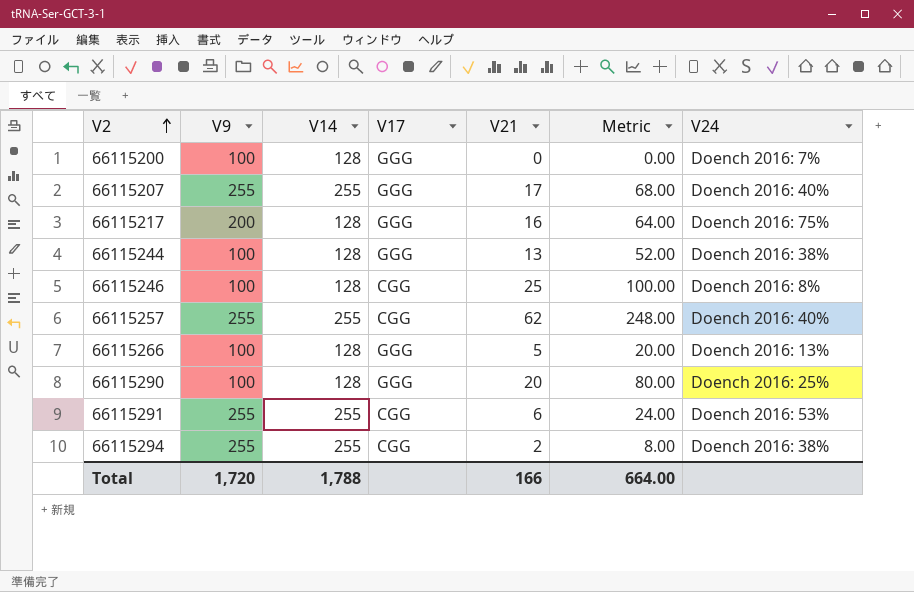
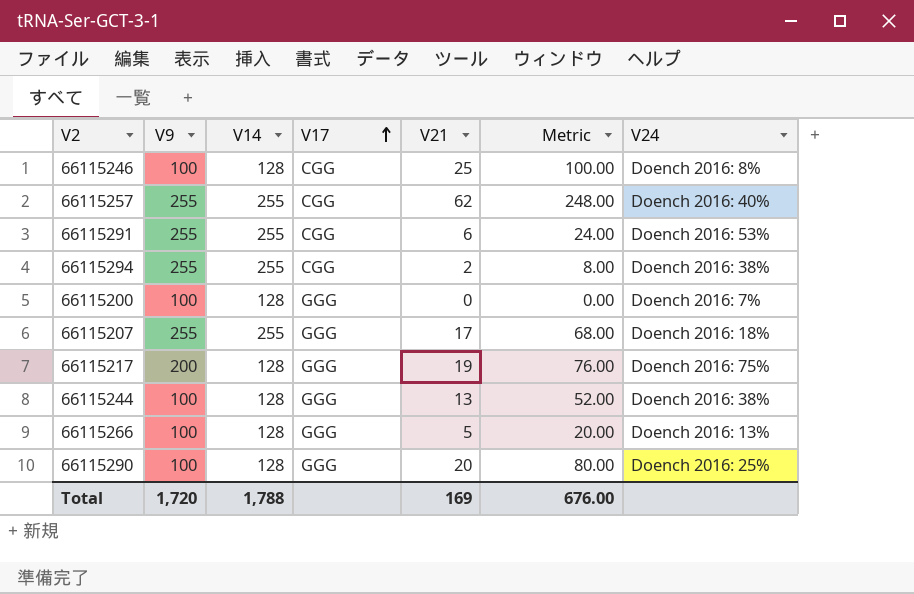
row order: V2 ascending -> V17 ascending
66115207 | V24: Doench 2016: 40% -> Doench 2016: 18%
66115217 | V21: 16 -> 19
66115217 | Metric: 64.00 -> 76.00
Total | V21: 166 -> 169
Total | Metric: 664.00 -> 676.00

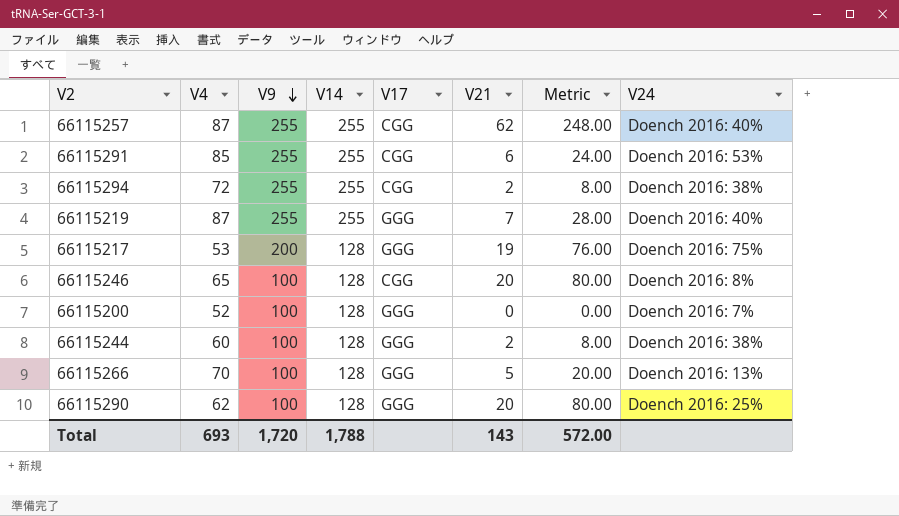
row order: V17 ascending -> V9 descending
column V4 | position: none -> 2
row 66115207: 255 | 255 | GGG | 17 | 68.00 | Doench 2016: 18% -> none
row 66115219: none -> 87 | 255 | 255 | GGG | 7 | 28.00 | Doench 2016: 40%
66115246 | V21: 25 -> 20
66115246 | Metric: 100.00 -> 80.00
66115244 | V21: 13 -> 2
66115244 | Metric: 52.00 -> 8.00
Total | V21: 169 -> 143
Total | Metric: 676.00 -> 572.00

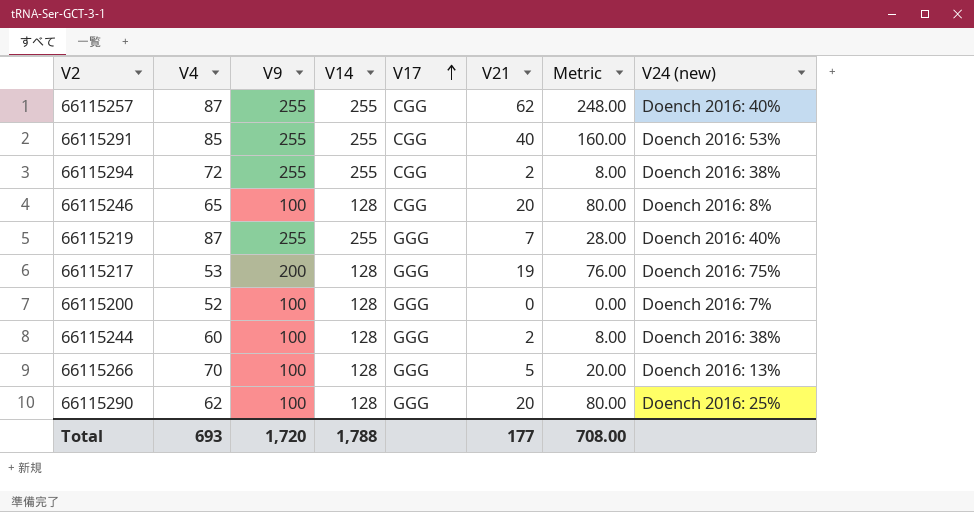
row order: V9 descending -> V17 ascending
column name: V24 -> V24 (new)
66115291 | V21: 6 -> 40
66115291 | Metric: 24.00 -> 160.00
Total | V21: 143 -> 177
Total | Metric: 572.00 -> 708.00

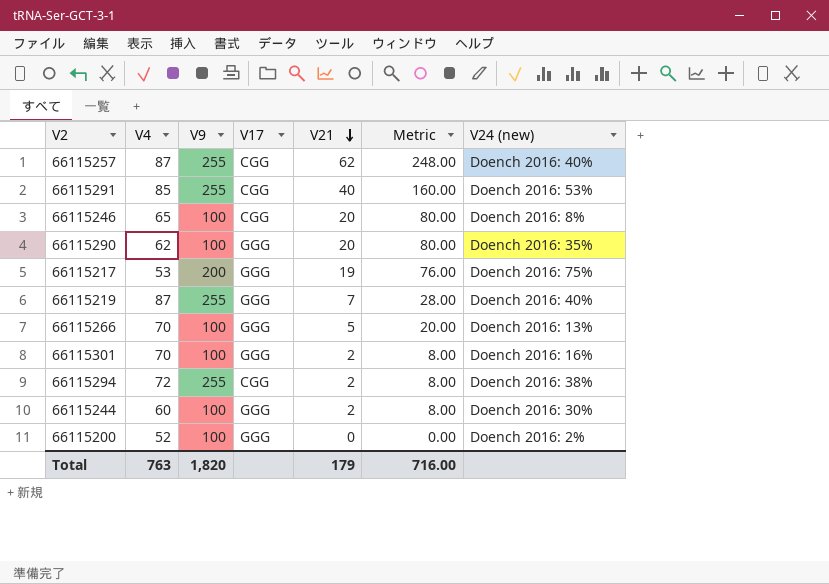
row order: V17 ascending -> V21 descending
column V14 | position: 4 -> none
66115290 | V24 (new): Doench 2016: 25% -> Doench 2016: 35%
row 66115301: none -> 70 | 100 | GGG | 2 | 8.00 | Doench 2016: 16%
66115244 | V24 (new): Doench 2016: 38% -> Doench 2016: 30%
66115200 | V24 (new): Doench 2016: 7% -> Doench 2016: 2%
Total | V4: 693 -> 763
Total | V9: 1,720 -> 1,820
Total | V21: 177 -> 179
Total | Metric: 708.00 -> 716.00

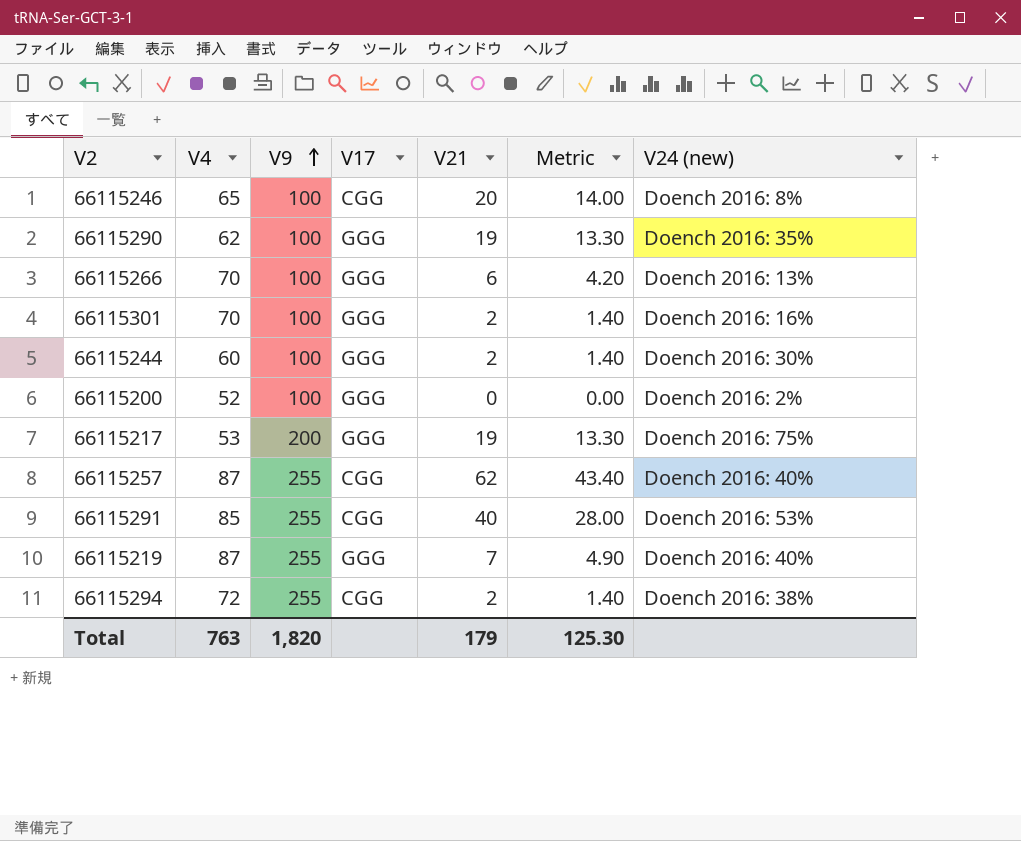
row order: V21 descending -> V9 ascending
column Metric | formula: [V21] * 4 -> [V21] * 0.7
66115290 | V21: 20 -> 19
66115266 | V21: 5 -> 6
Total | Metric: 716.00 -> 125.30

